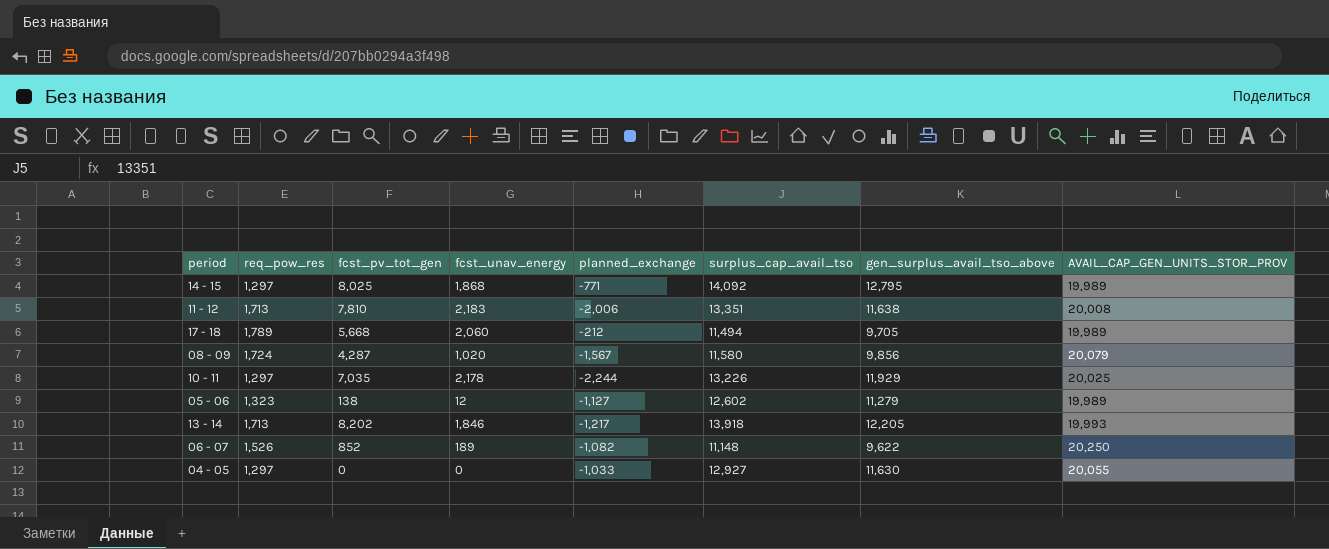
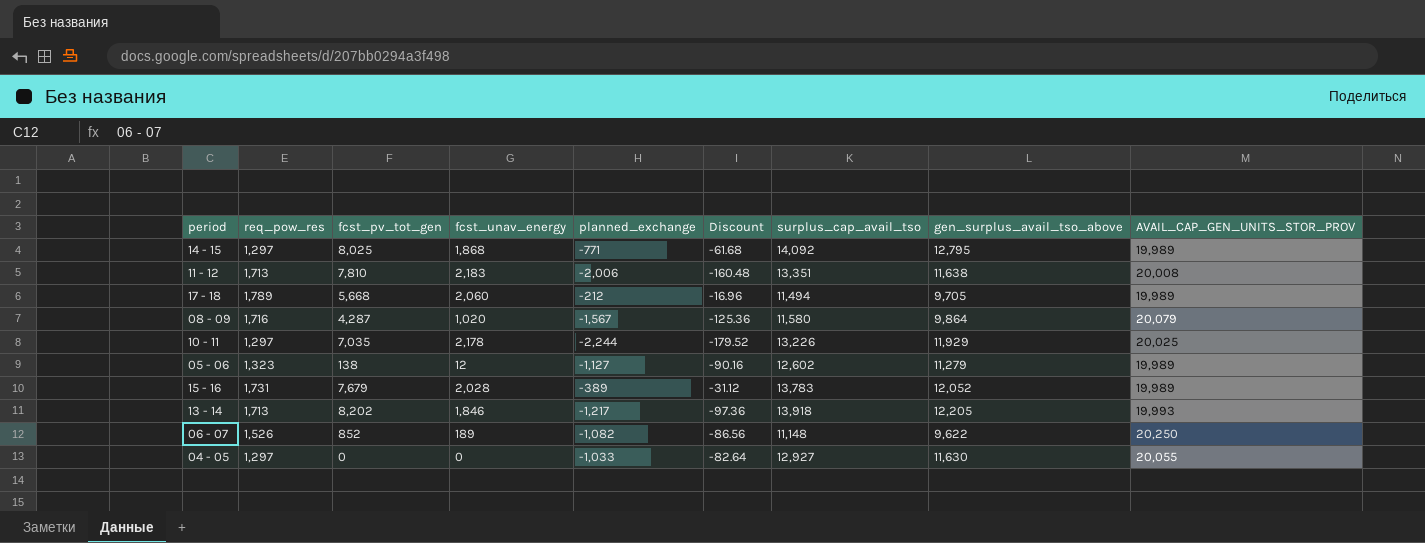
column Discount | formula: none -> [planned_exchange] * 0.08
08 - 09 | req_pow_res: 1,724 -> 1,716
08 - 09 | gen_surplus_avail_tso_above: 9,856 -> 9,864
row 15 - 16: none -> 1,731 | 7,679 | 2,028 | -389 | -31.12 | 13,783 | 12,052 | 19,989

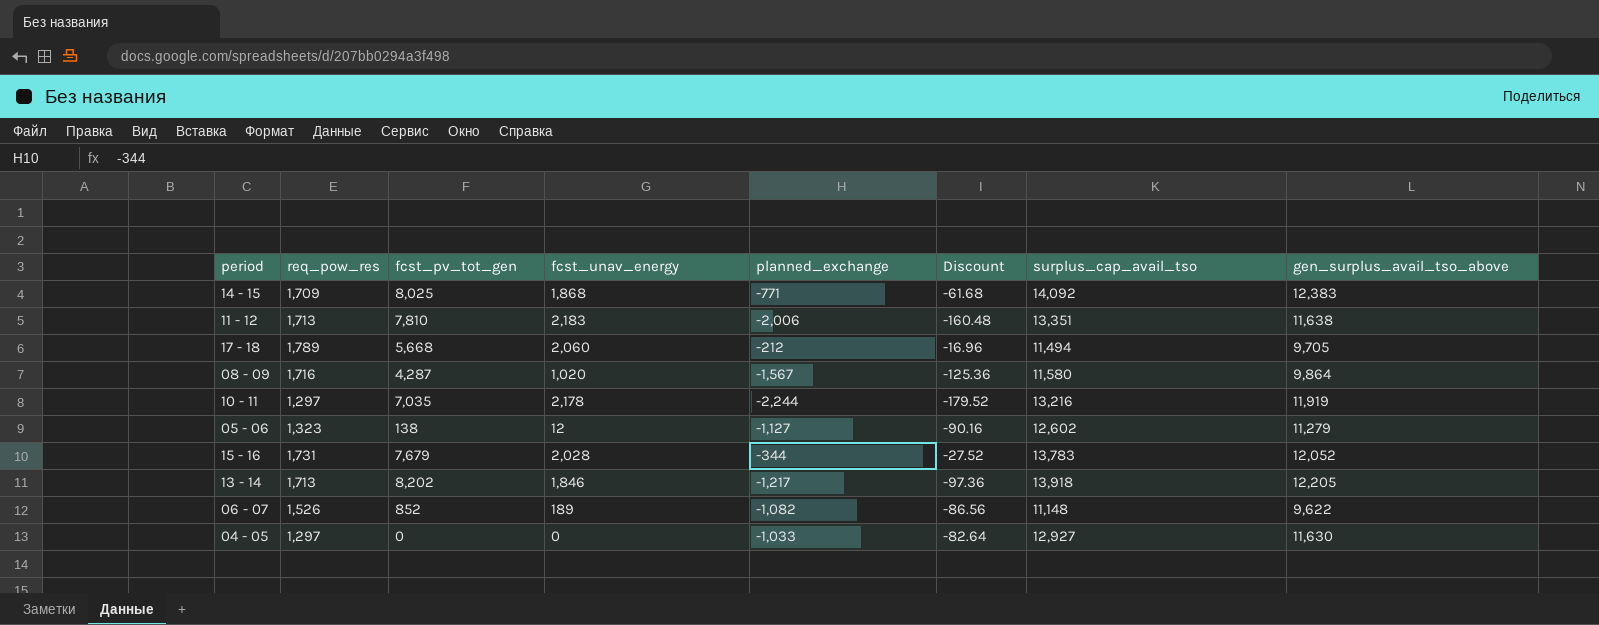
column AVAIL_CAP_GEN_UNITS_STOR_PROV | position: 9 -> none
14 - 15 | req_pow_res: 1,297 -> 1,709
14 - 15 | gen_surplus_avail_tso_above: 12,795 -> 12,383
10 - 11 | surplus_cap_avail_tso: 13,226 -> 13,216
10 - 11 | gen_surplus_avail_tso_above: 11,929 -> 11,919
15 - 16 | planned_exchange: -389 -> -344
15 - 16 | Discount: -31.12 -> -27.52

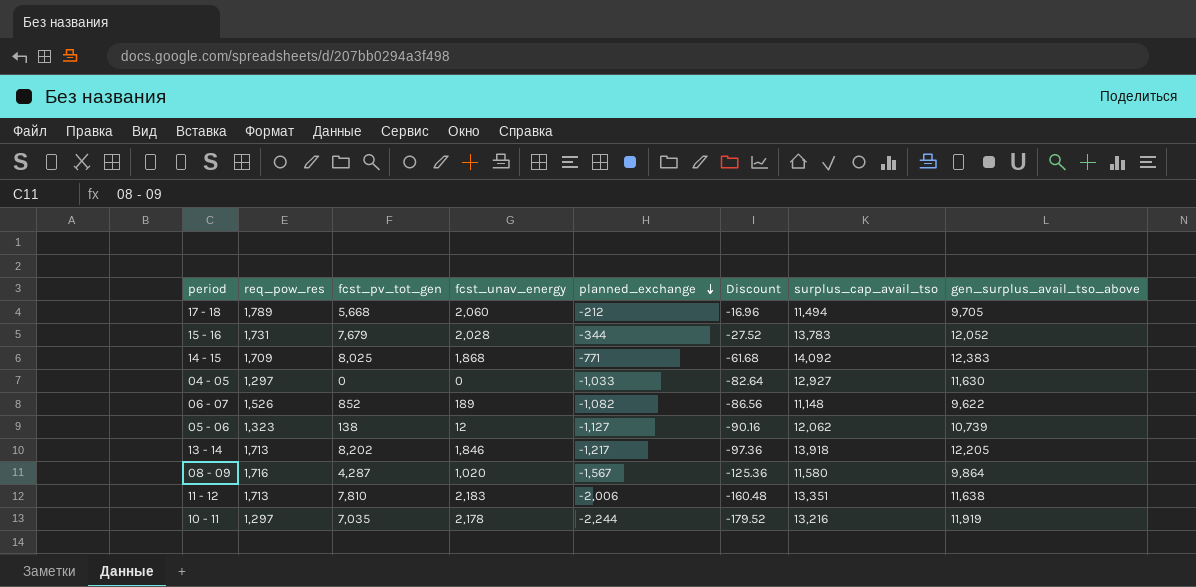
row order: none -> planned_exchange descending
05 - 06 | surplus_cap_avail_tso: 12,602 -> 12,062
05 - 06 | gen_surplus_avail_tso_above: 11,279 -> 10,739

